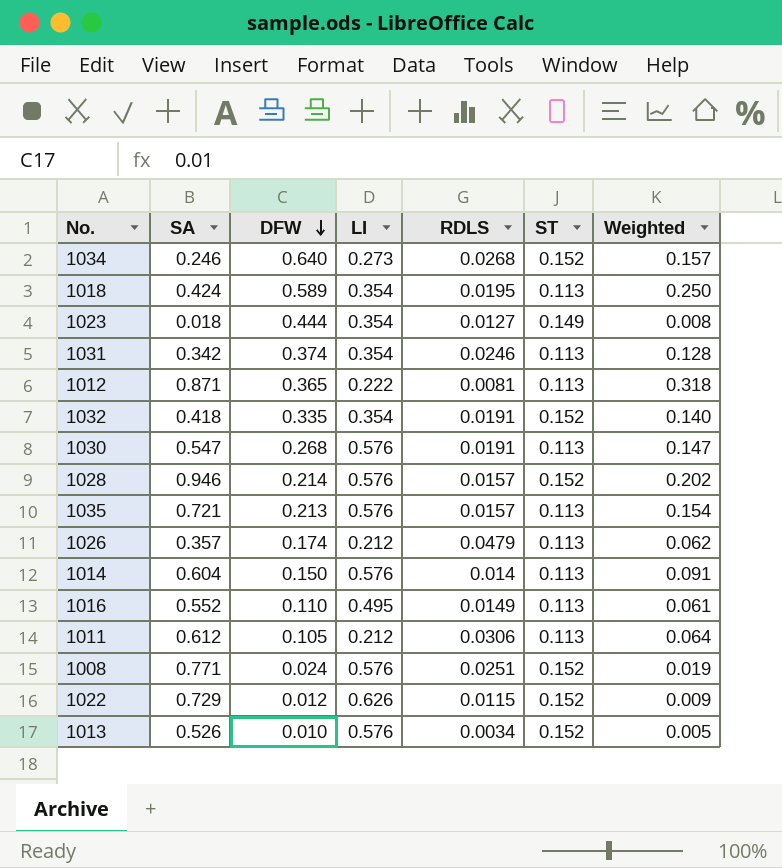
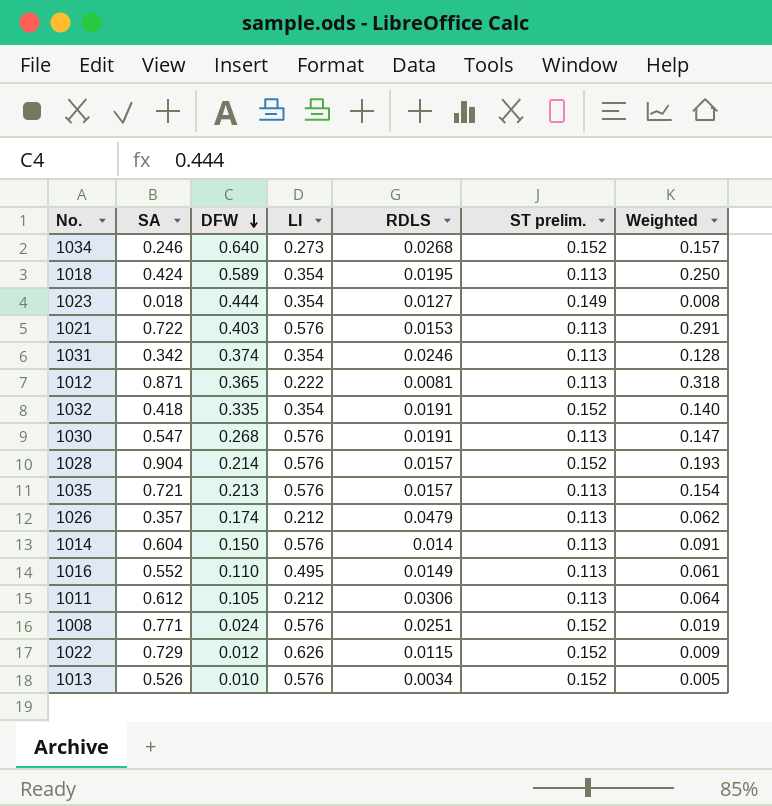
column name: ST -> ST prelim.
row 1021: none -> 0.722 | 0.403 | 0.576 | 0.0153 | 0.113 | 0.291
1028 | SA: 0.946 -> 0.904
1028 | Weighted: 0.202 -> 0.193

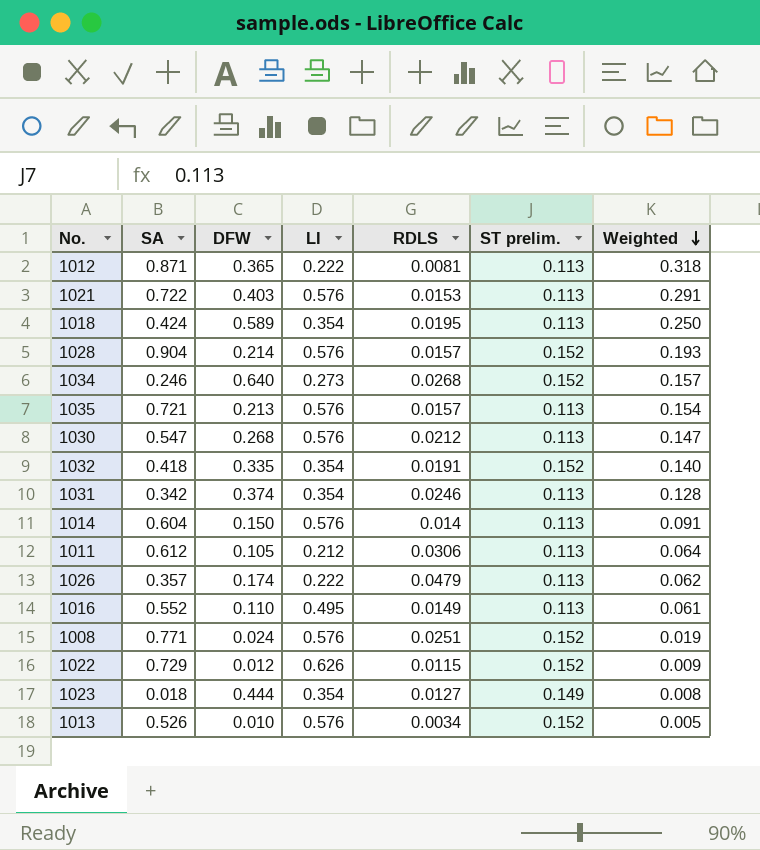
row order: DFW descending -> Weighted descending
1030 | RDLS: 0.0191 -> 0.0212
1026 | LI: 0.212 -> 0.222

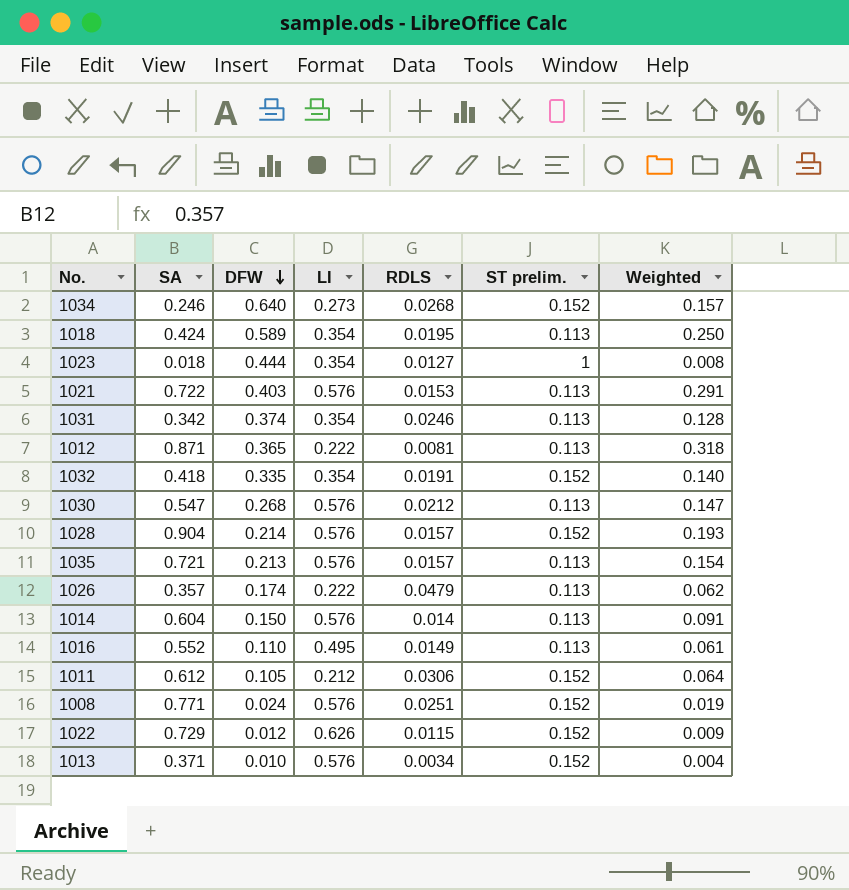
row order: Weighted descending -> DFW descending
1023 | ST prelim.: 0.149 -> 1
1011 | ST prelim.: 0.113 -> 0.152
1013 | SA: 0.526 -> 0.371
1013 | Weighted: 0.005 -> 0.004

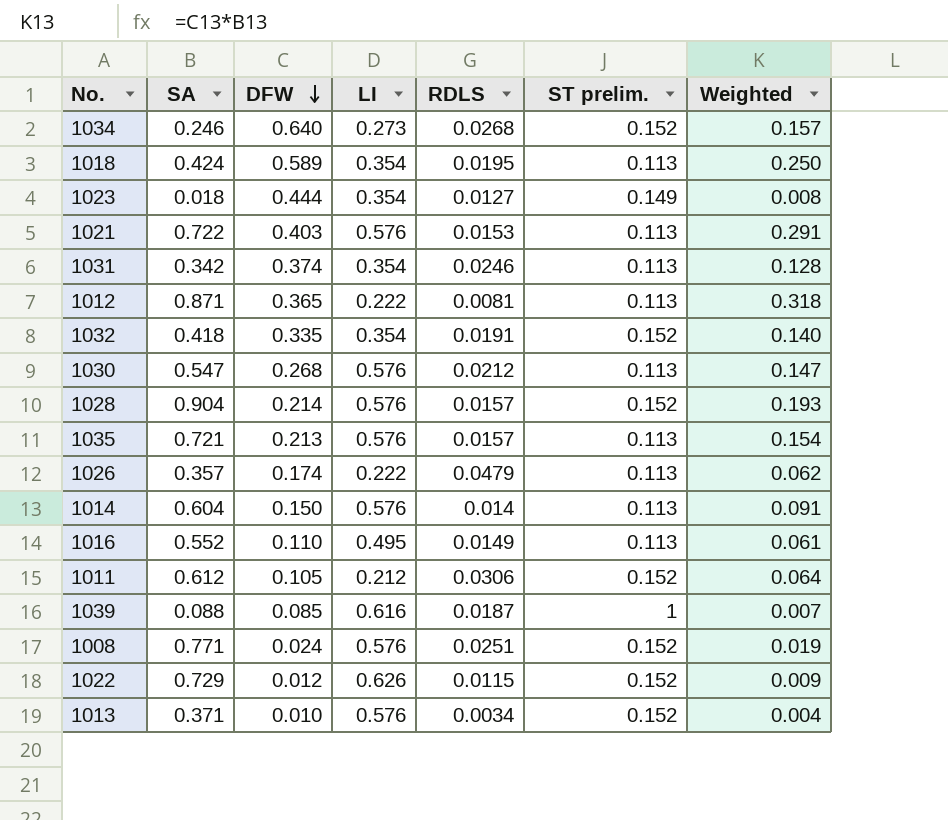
1023 | ST prelim.: 1 -> 0.149
row 1039: none -> 0.088 | 0.085 | 0.616 | 0.0187 | 1 | 0.007

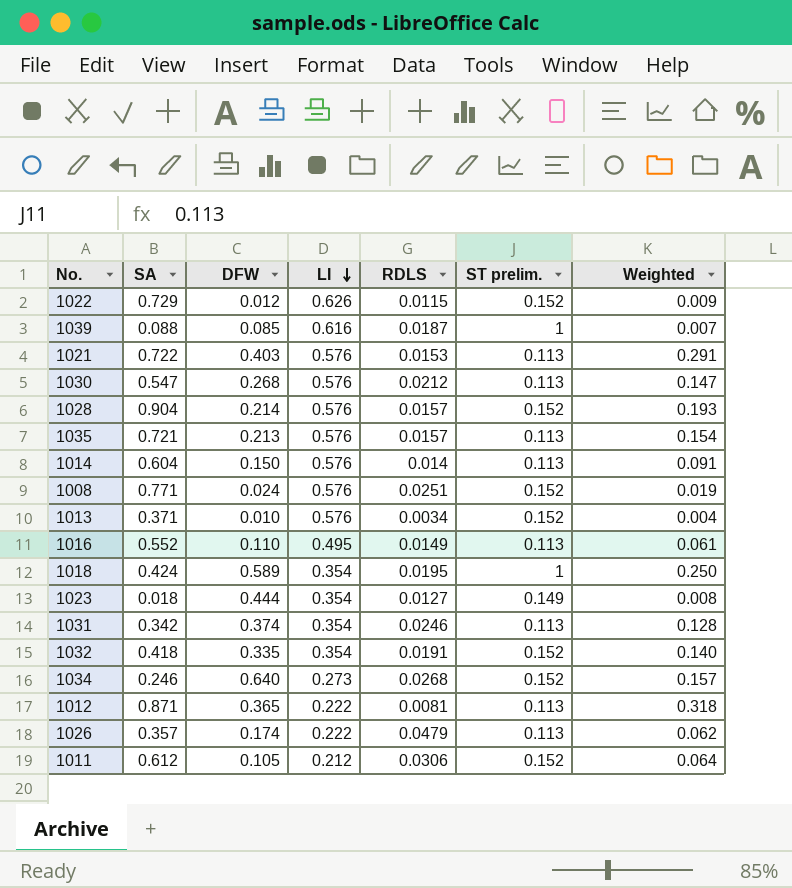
row order: DFW descending -> LI descending
1018 | ST prelim.: 0.113 -> 1

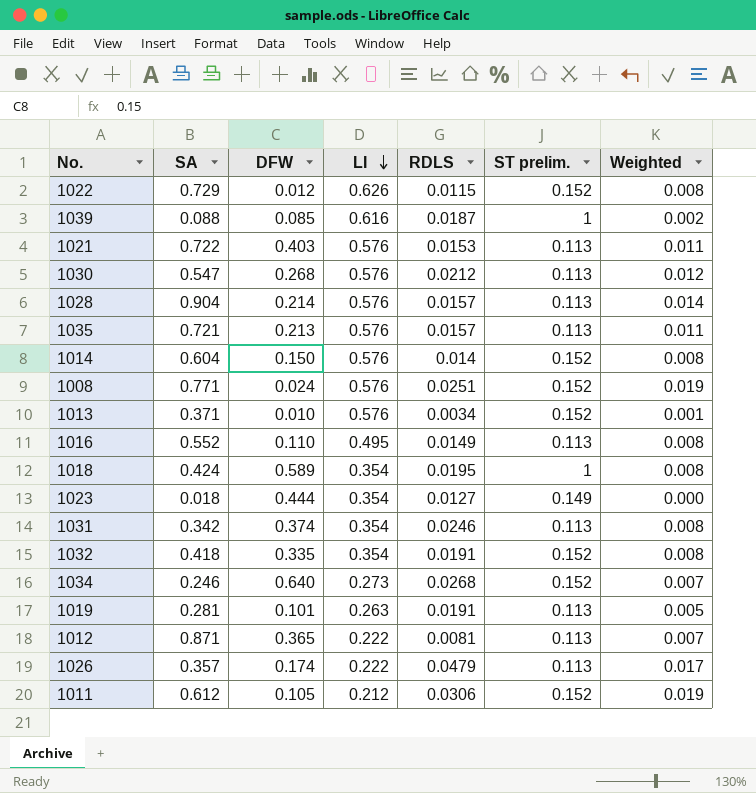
column Weighted | formula: [SA] * [DFW] -> [SA] * [RDLS]
1028 | ST prelim.: 0.152 -> 0.113
1014 | ST prelim.: 0.113 -> 0.152
row 1019: none -> 0.281 | 0.101 | 0.263 | 0.0191 | 0.113 | 0.005

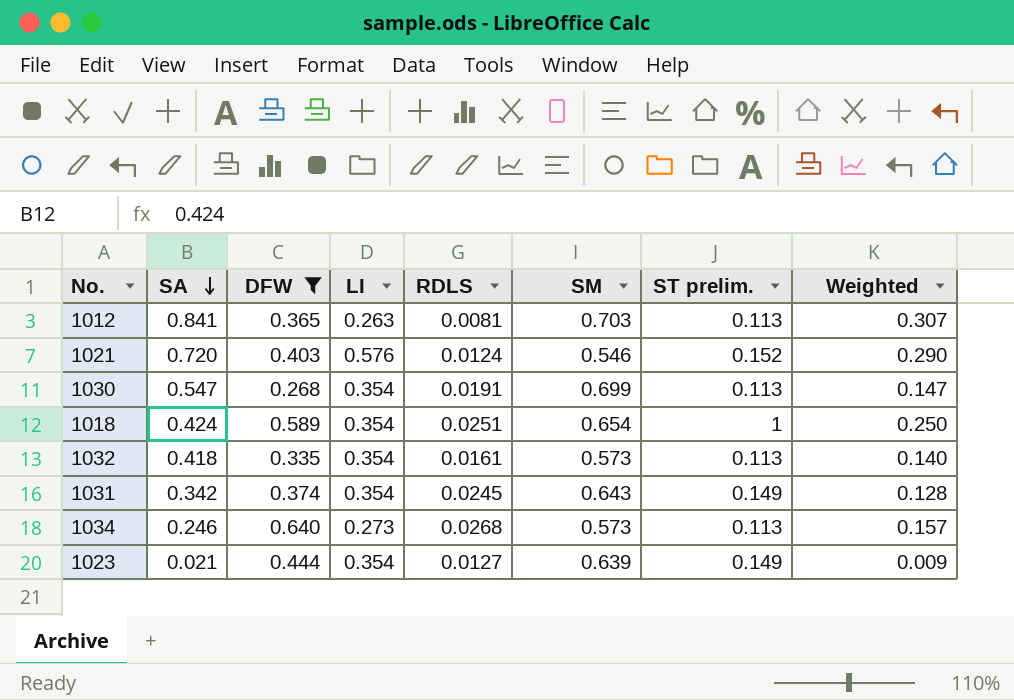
filter: none -> DFW >= 0.268
row order: LI descending -> SA descending
column SM | position: none -> 6
column Weighted | formula: [SA] * [RDLS] -> [SA] * [DFW]
1012 | SA: 0.871 -> 0.841
1012 | LI: 0.222 -> 0.263
1021 | SA: 0.722 -> 0.720
1021 | RDLS: 0.0153 -> 0.0124
1021 | ST prelim.: 0.113 -> 0.152
1030 | LI: 0.576 -> 0.354
1030 | RDLS: 0.0212 -> 0.0191
1018 | RDLS: 0.0195 -> 0.0251
1032 | RDLS: 0.0191 -> 0.0161
1032 | ST prelim.: 0.152 -> 0.113
1031 | RDLS: 0.0246 -> 0.0245
1031 | ST prelim.: 0.113 -> 0.149
1034 | ST prelim.: 0.152 -> 0.113
1023 | SA: 0.018 -> 0.021

